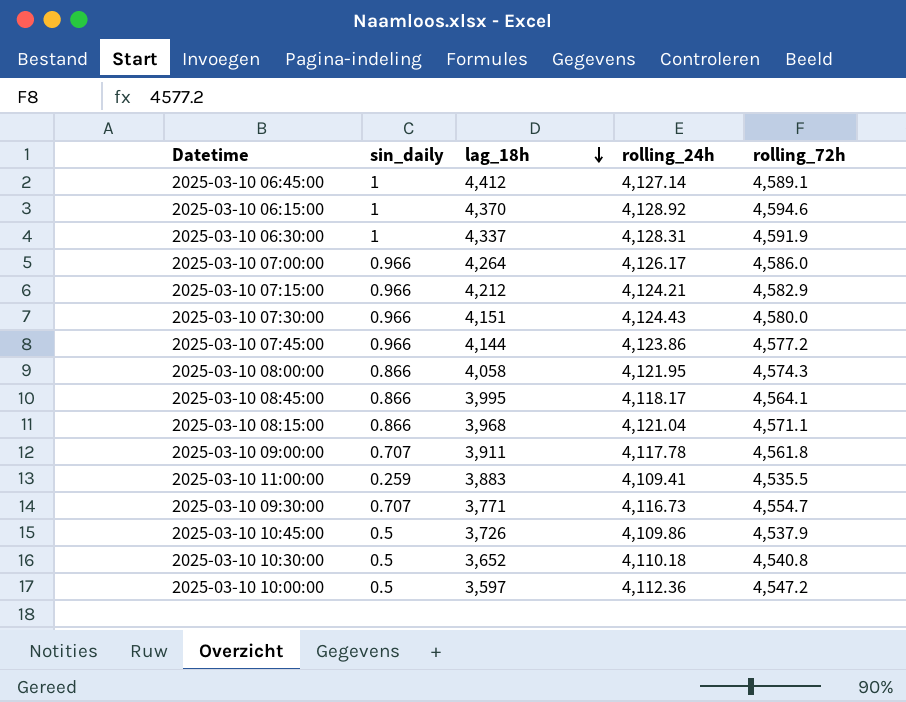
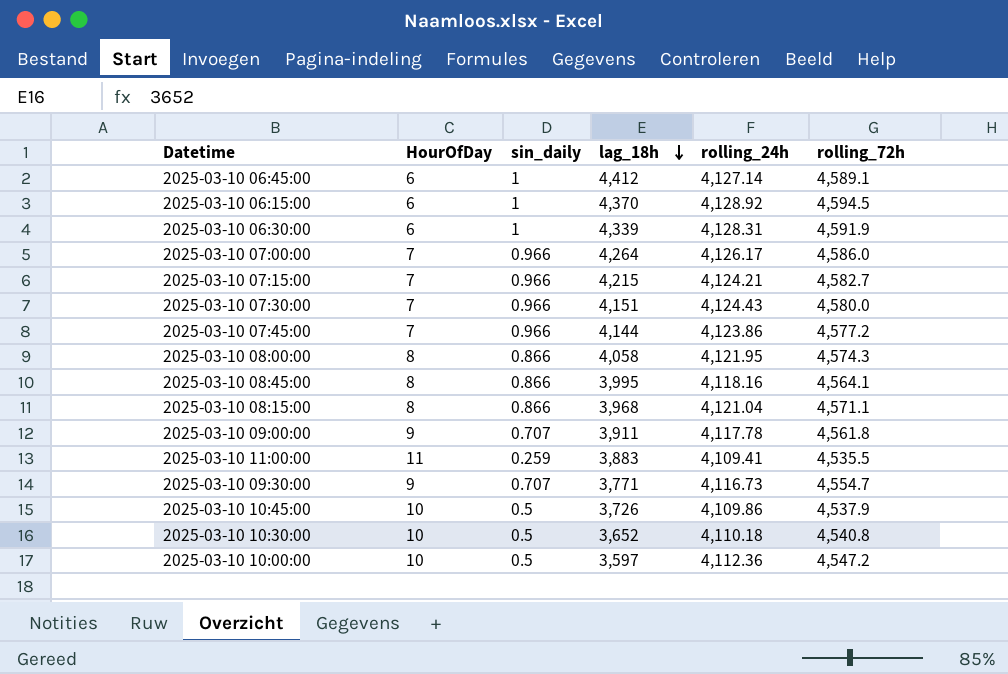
column HourOfDay | position: none -> 2
2025-03-10 06:15:00 | rolling_72h: 4,594.6 -> 4,594.5
2025-03-10 06:30:00 | lag_18h: 4,337 -> 4,339
2025-03-10 07:15:00 | lag_18h: 4,212 -> 4,215
2025-03-10 07:15:00 | rolling_72h: 4,582.9 -> 4,582.7
2025-03-10 08:45:00 | rolling_24h: 4,118.17 -> 4,118.16

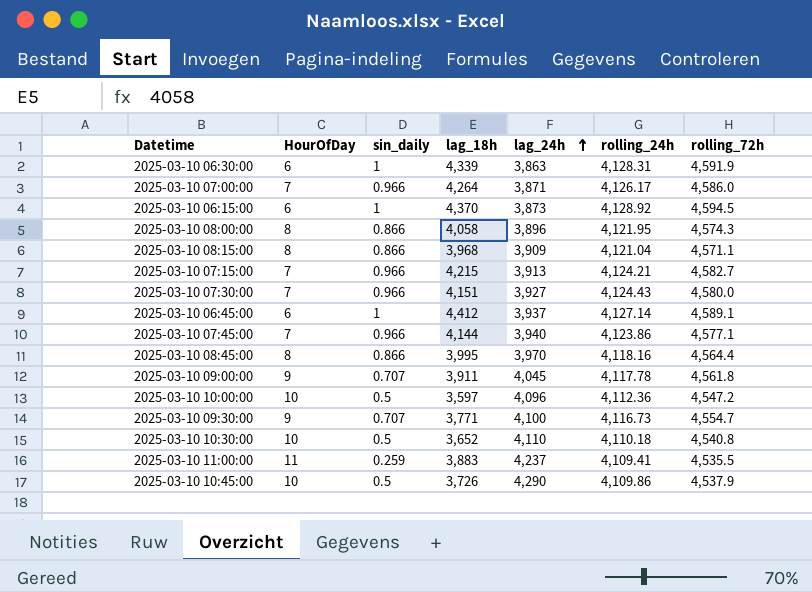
row order: lag_18h descending -> lag_24h ascending
column lag_24h | position: none -> 5
2025-03-10 07:45:00 | rolling_72h: 4,577.2 -> 4,577.1
2025-03-10 08:45:00 | rolling_72h: 4,564.1 -> 4,564.4

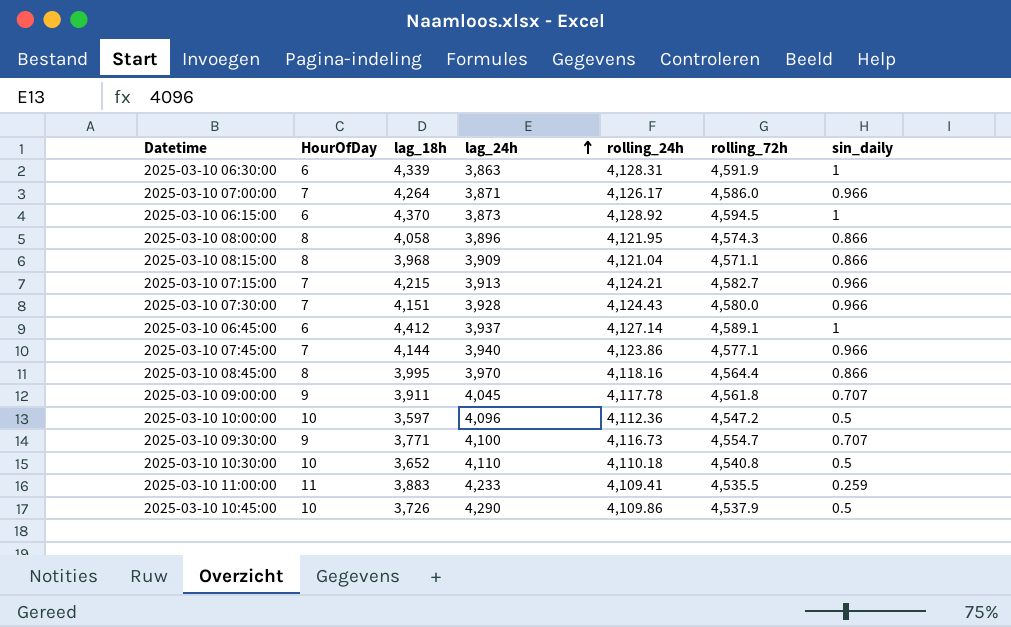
column sin_daily | position: 3 -> 7
2025-03-10 07:30:00 | lag_24h: 3,927 -> 3,928
2025-03-10 11:00:00 | lag_24h: 4,237 -> 4,233

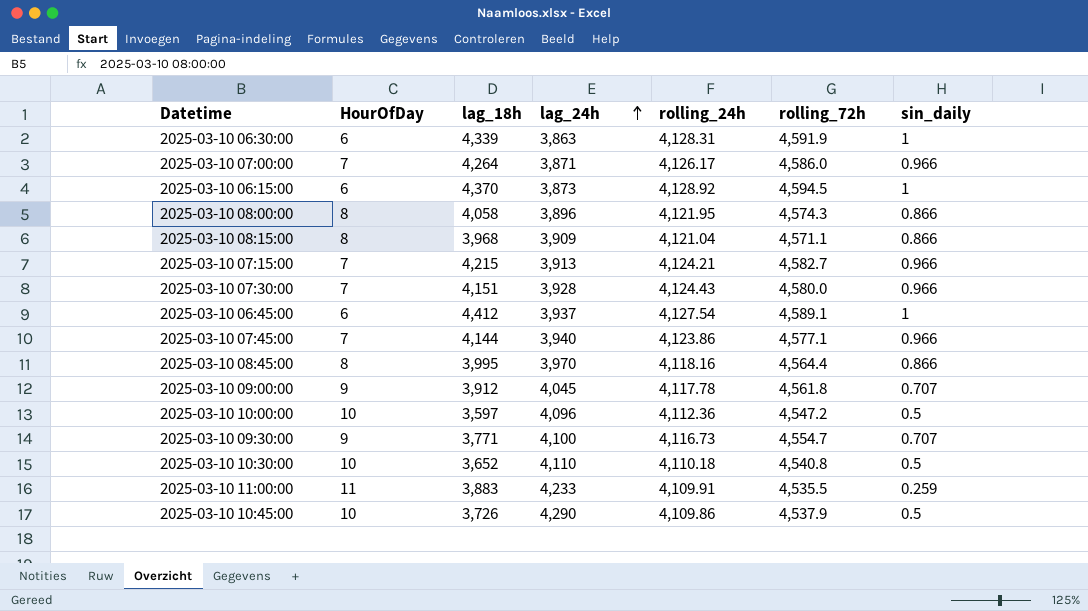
2025-03-10 06:45:00 | rolling_24h: 4,127.14 -> 4,127.54
2025-03-10 09:00:00 | lag_18h: 3,911 -> 3,912
2025-03-10 11:00:00 | rolling_24h: 4,109.41 -> 4,109.91

